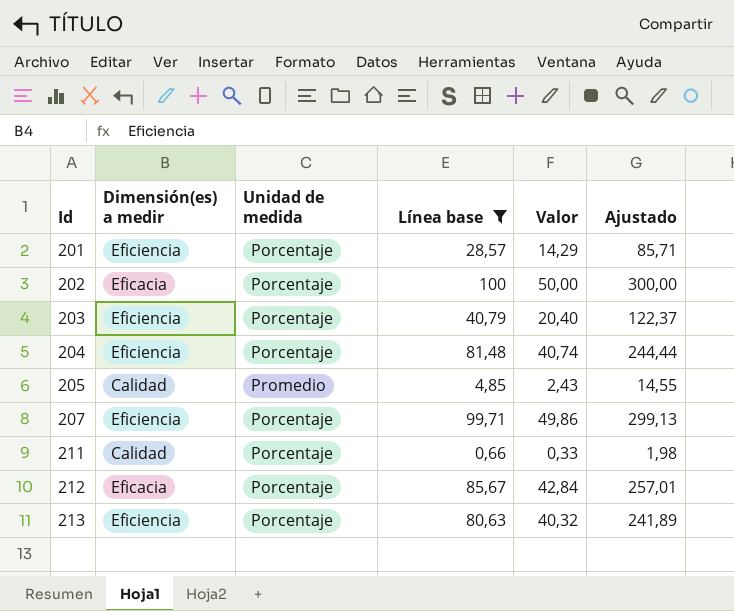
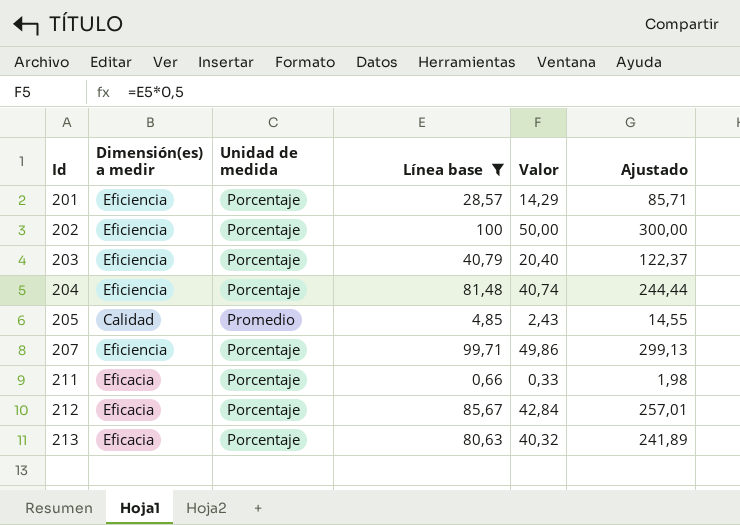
202 | Dimensión(es) a medir: Eficacia -> Eficiencia
211 | Dimensión(es) a medir: Calidad -> Eficacia
213 | Dimensión(es) a medir: Eficiencia -> Eficacia

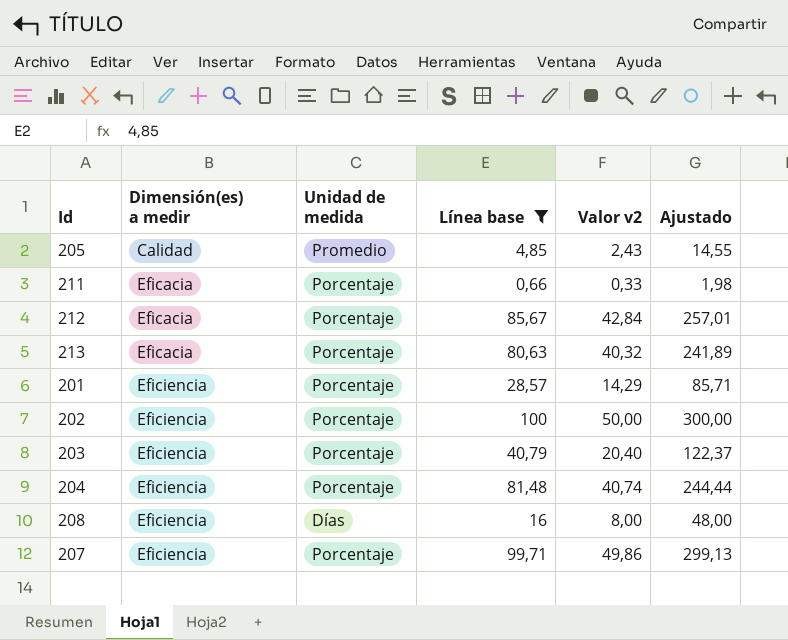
row order: Id ascending -> Dimensión(es) a medir ascending
column name: Valor -> Valor v2
row 208: none -> Eficiencia | Días | 16 | 8,00 | 48,00

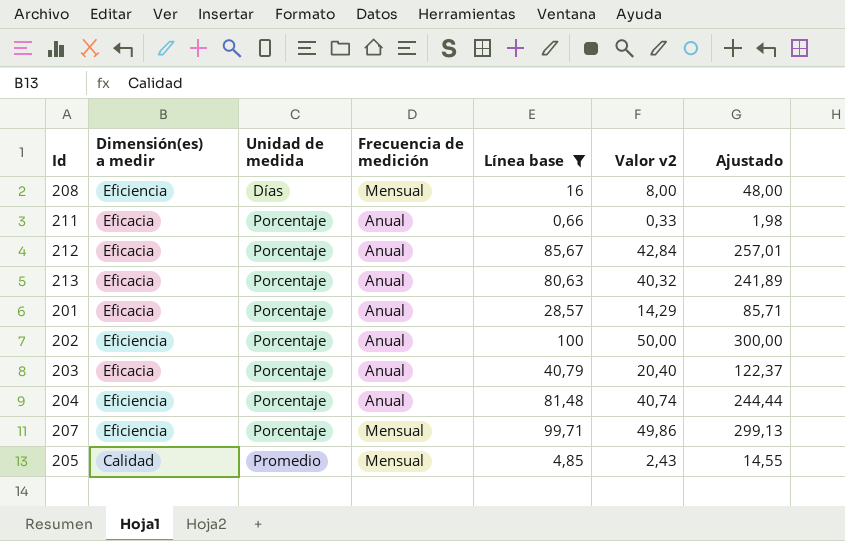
row order: Dimensión(es) a medir ascending -> Unidad de medida ascending
column Frecuencia de medición | position: none -> 4
201 | Dimensión(es) a medir: Eficiencia -> Eficacia
203 | Dimensión(es) a medir: Eficiencia -> Eficacia

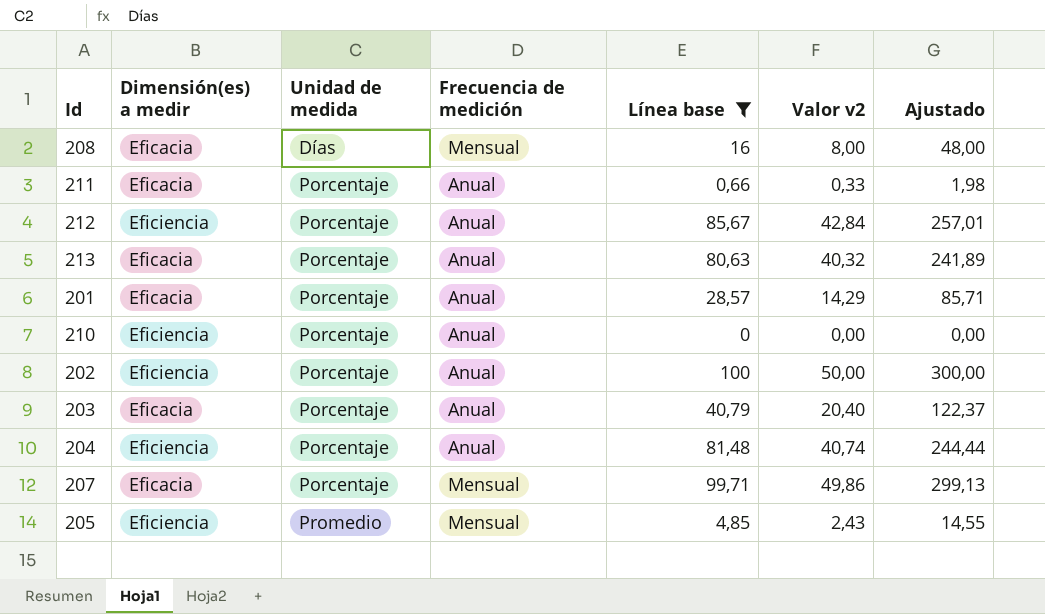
208 | Dimensión(es) a medir: Eficiencia -> Eficacia
212 | Dimensión(es) a medir: Eficacia -> Eficiencia
row 210: none -> Eficiencia | Porcentaje | Anual | 0 | 0,00 | 0,00
207 | Dimensión(es) a medir: Eficiencia -> Eficacia
205 | Dimensión(es) a medir: Calidad -> Eficiencia

